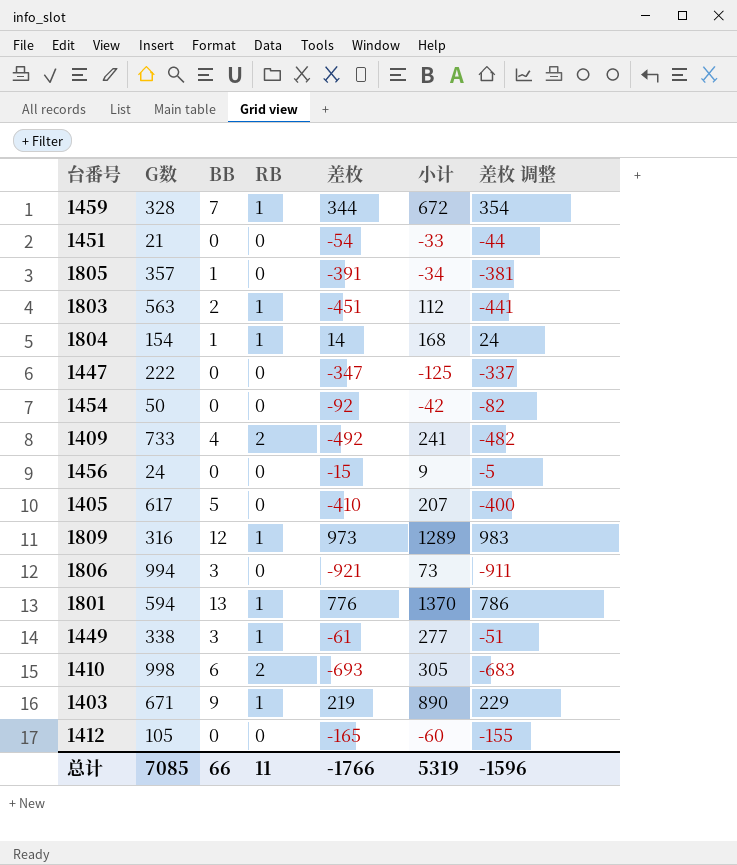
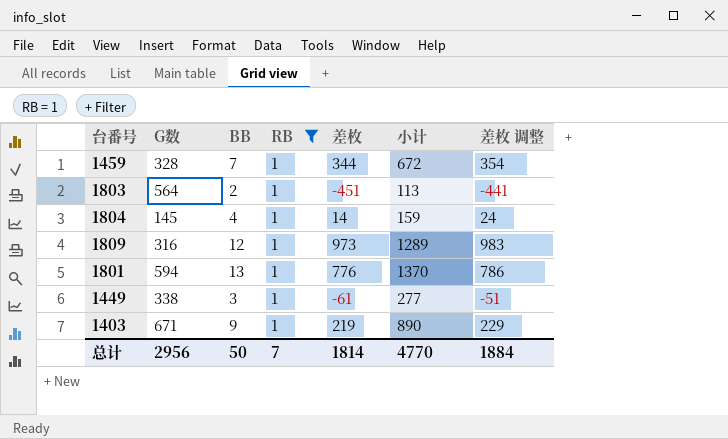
filter: none -> RB = 1
1803 | G数: 563 -> 564
1803 | 小计: 112 -> 113
1804 | G数: 154 -> 145
1804 | BB: 1 -> 4
1804 | 小计: 168 -> 159
总计 | G数: 7085 -> 2956
总计 | BB: 66 -> 50
总计 | RB: 11 -> 7
总计 | 差枚: -1766 -> 1814
总计 | 小计: 5319 -> 4770
总计 | 差枚 调整: -1596 -> 1884

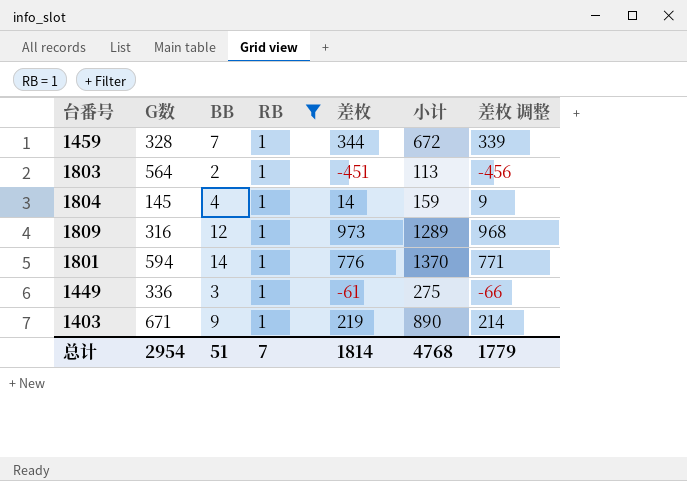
column 差枚 调整 | formula: [差枚] + 10 -> [差枚] - 5
1801 | BB: 13 -> 14
1449 | G数: 338 -> 336
1449 | 小计: 277 -> 275
总计 | G数: 2956 -> 2954
总计 | BB: 50 -> 51
总计 | 小计: 4770 -> 4768
总计 | 差枚 调整: 1884 -> 1779

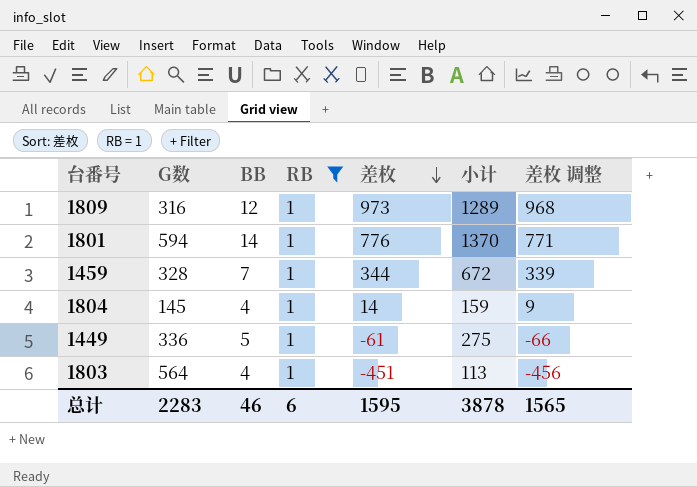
row order: none -> 差枚 descending
row 1403: 671 | 9 | 1 | 219 | 890 | 214 -> none
1449 | BB: 3 -> 5
1803 | BB: 2 -> 4
总计 | G数: 2954 -> 2283
总计 | BB: 51 -> 46
总计 | RB: 7 -> 6
总计 | 差枚: 1814 -> 1595
总计 | 小计: 4768 -> 3878
总计 | 差枚 调整: 1779 -> 1565

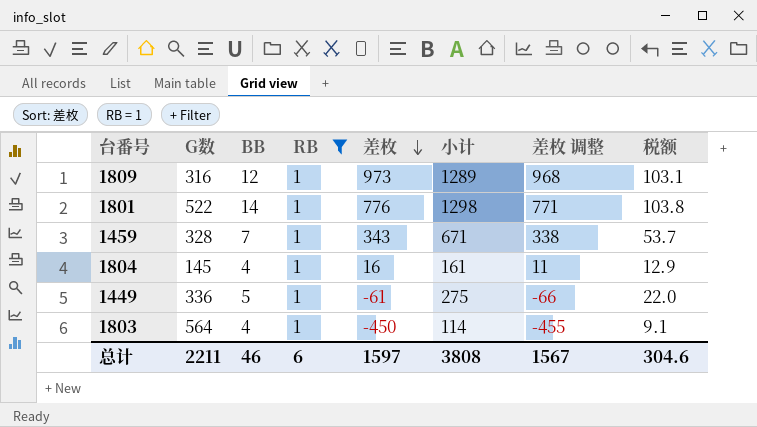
column 税额 | formula: none -> [小计] * 0.08
1801 | G数: 594 -> 522
1801 | 小计: 1370 -> 1298
1459 | 差枚: 344 -> 343
1459 | 小计: 672 -> 671
1459 | 差枚 调整: 339 -> 338
1804 | 差枚: 14 -> 16
1804 | 小计: 159 -> 161
1804 | 差枚 调整: 9 -> 11
1803 | 差枚: -451 -> -450
1803 | 小计: 113 -> 114
1803 | 差枚 调整: -456 -> -455
总计 | G数: 2283 -> 2211
总计 | 差枚: 1595 -> 1597
总计 | 小计: 3878 -> 3808
总计 | 差枚 调整: 1565 -> 1567

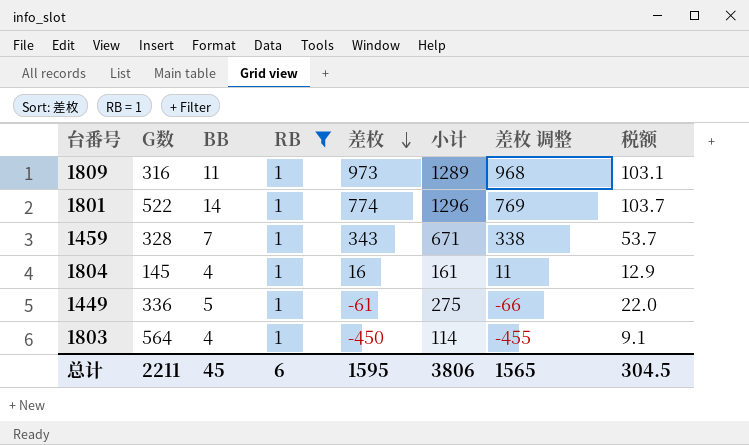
1809 | BB: 12 -> 11
1801 | 差枚: 776 -> 774
1801 | 小计: 1298 -> 1296
1801 | 差枚 调整: 771 -> 769
1801 | 税额: 103.8 -> 103.7
总计 | BB: 46 -> 45
总计 | 差枚: 1597 -> 1595
总计 | 小计: 3808 -> 3806
总计 | 差枚 调整: 1567 -> 1565
总计 | 税额: 304.6 -> 304.5

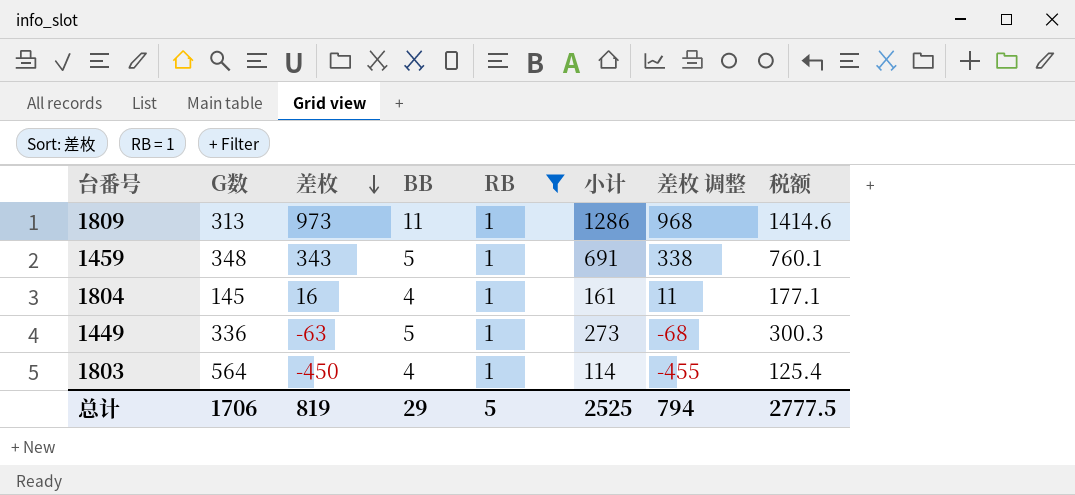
column 差枚 | position: 5 -> 3
column 税额 | formula: [小计] * 0.08 -> [小计] * 1.1
row 1801: 522 | 14 | 1 | 774 | 1296 | 769 | 103.7 -> none
1809 | G数: 316 -> 313
1809 | 小计: 1289 -> 1286
1459 | G数: 328 -> 348
1459 | BB: 7 -> 5
1459 | 小计: 671 -> 691
1449 | 差枚: -61 -> -63
1449 | 小计: 275 -> 273
1449 | 差枚 调整: -66 -> -68
总计 | G数: 2211 -> 1706
总计 | 差枚: 1595 -> 819
总计 | BB: 45 -> 29
总计 | RB: 6 -> 5
总计 | 小计: 3806 -> 2525
总计 | 差枚 调整: 1565 -> 794
总计 | 税额: 304.5 -> 2777.5

